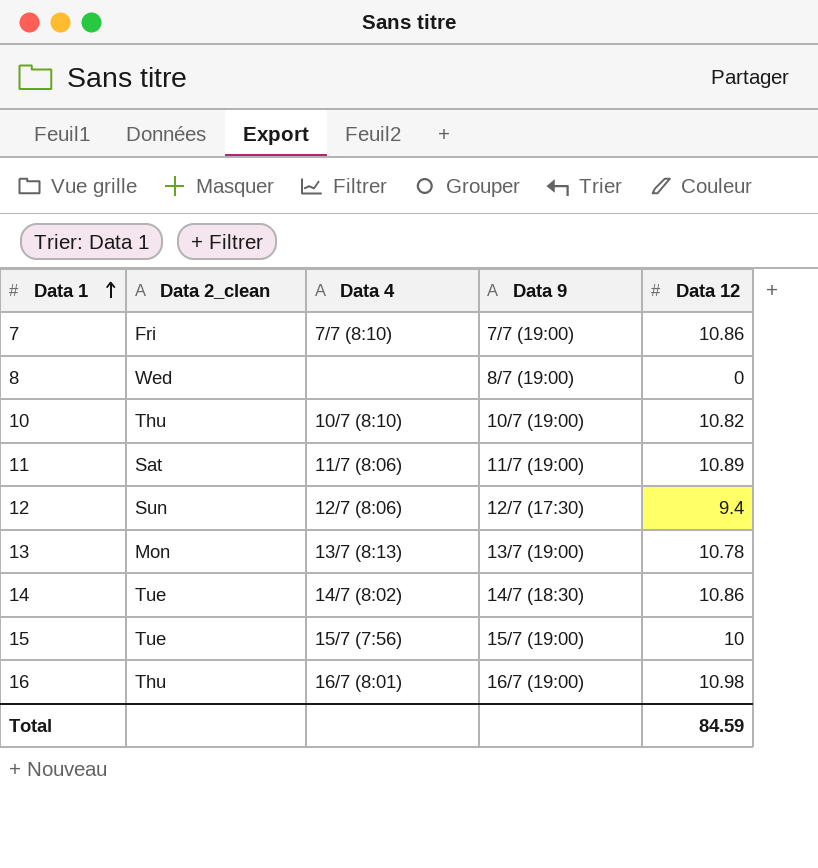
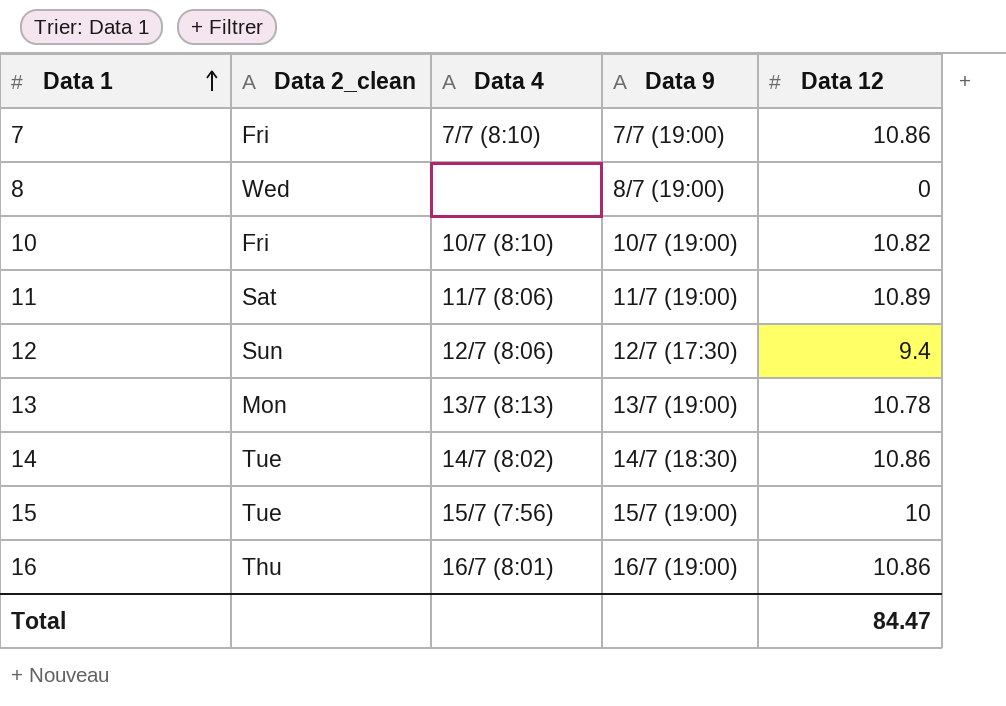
10 | Data 2_clean: Thu -> Fri
16 | Data 12: 10.98 -> 10.86
Total | Data 12: 84.59 -> 84.47

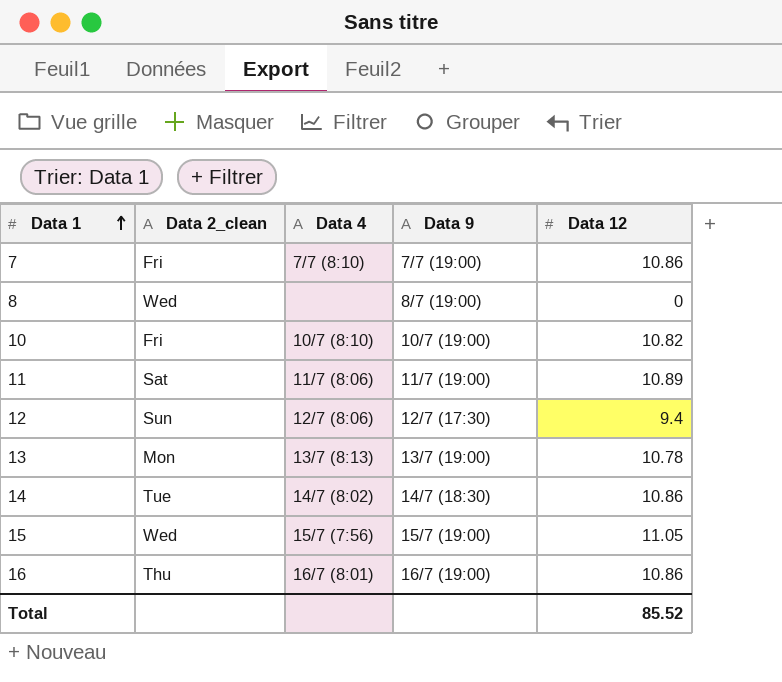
15 | Data 2_clean: Tue -> Wed
15 | Data 12: 10 -> 11.05
Total | Data 12: 84.47 -> 85.52

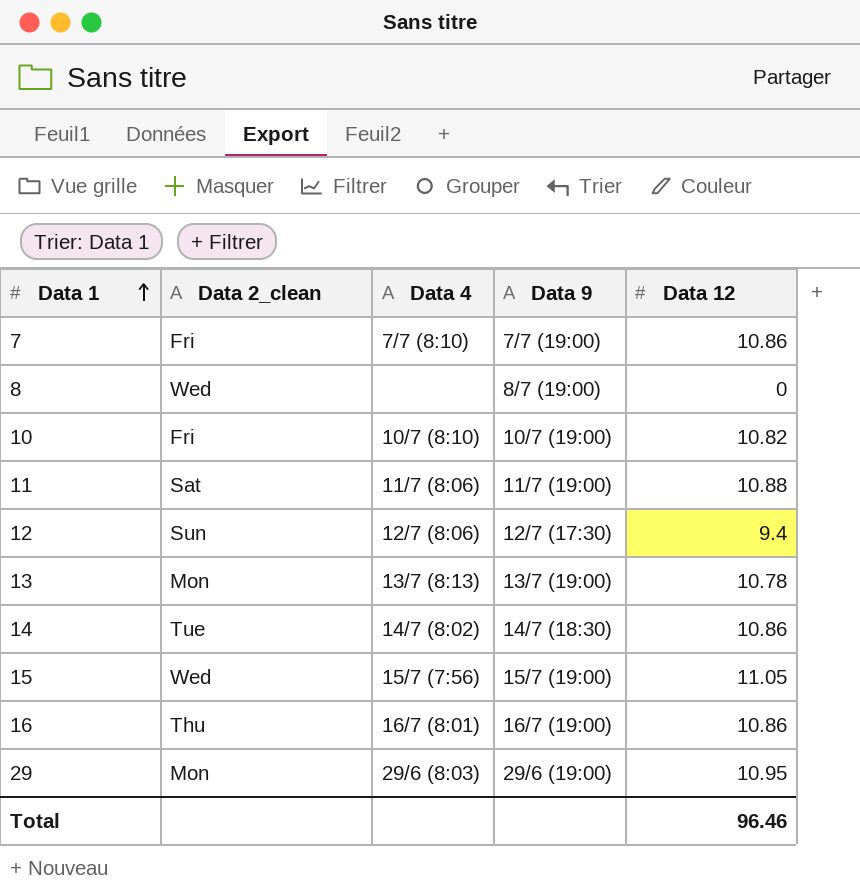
11 | Data 12: 10.89 -> 10.88
row 29: none -> Mon | 29/6 (8:03) | 29/6 (19:00) | 10.95
Total | Data 12: 85.52 -> 96.46

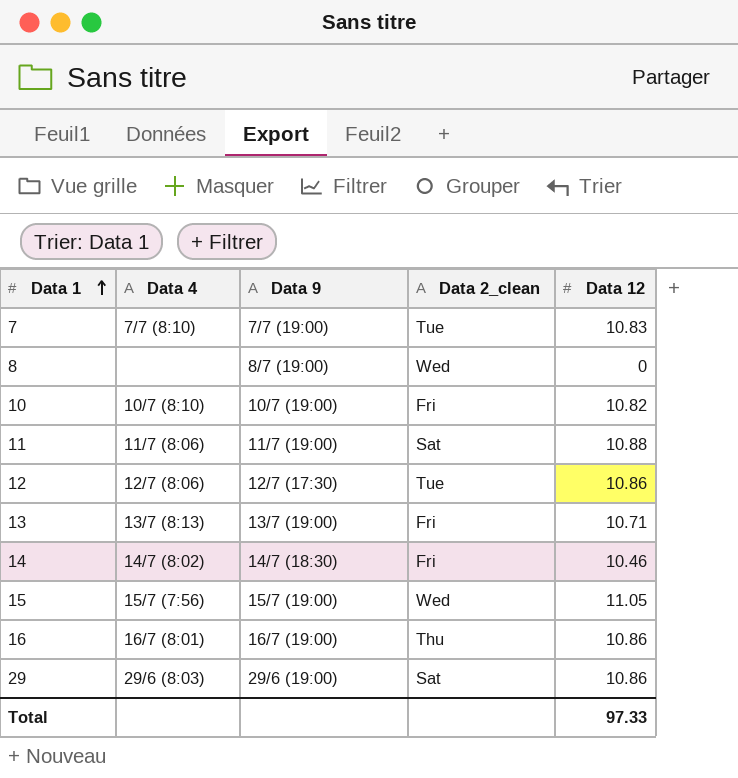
column Data 2_clean | position: 2 -> 4
7 | Data 2_clean: Fri -> Tue
7 | Data 12: 10.86 -> 10.83
12 | Data 2_clean: Sun -> Tue
12 | Data 12: 9.4 -> 10.86
13 | Data 2_clean: Mon -> Fri
13 | Data 12: 10.78 -> 10.71
14 | Data 2_clean: Tue -> Fri
14 | Data 12: 10.86 -> 10.46
29 | Data 2_clean: Mon -> Sat
29 | Data 12: 10.95 -> 10.86
Total | Data 12: 96.46 -> 97.33

